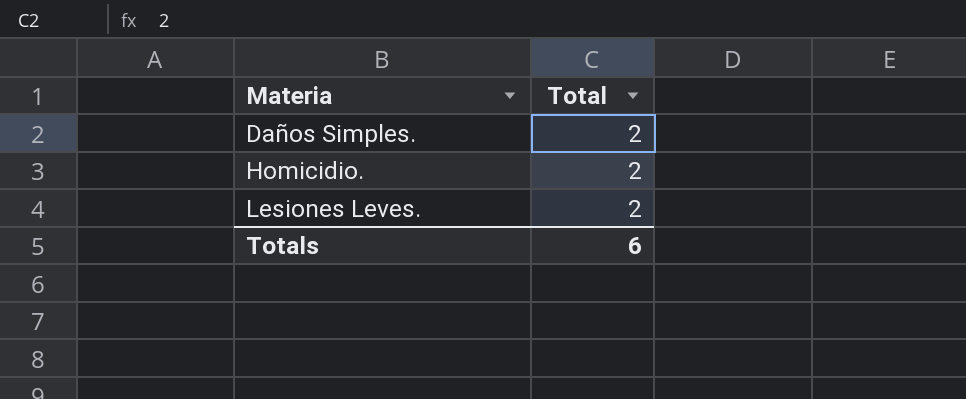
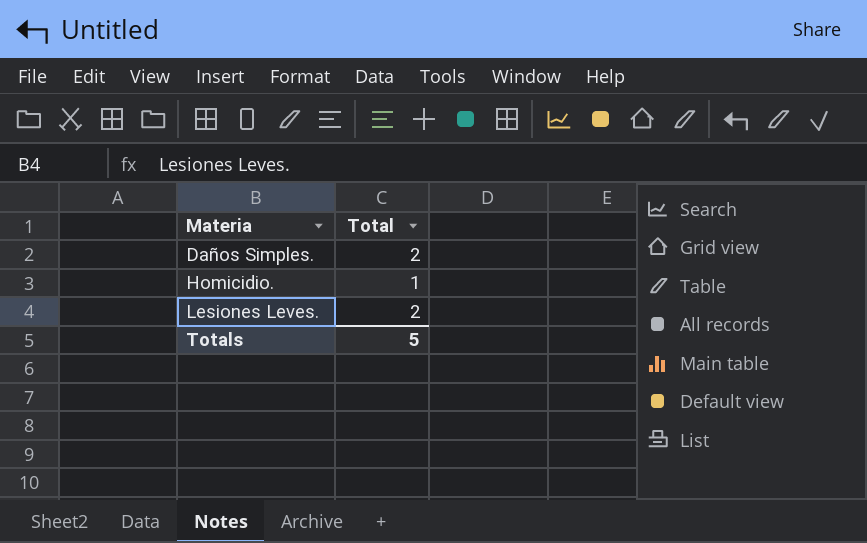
Homicidio. | Total: 2 -> 1
Totals | Total: 6 -> 5

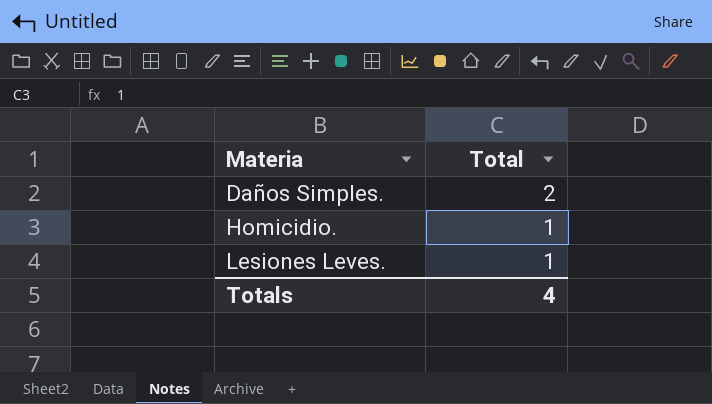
Lesiones Leves. | Total: 2 -> 1
Totals | Total: 5 -> 4

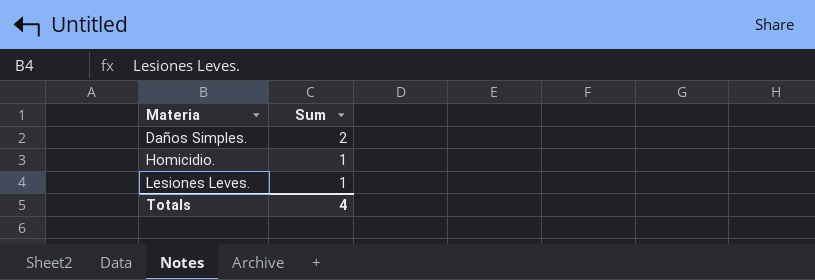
column name: Total -> Sum

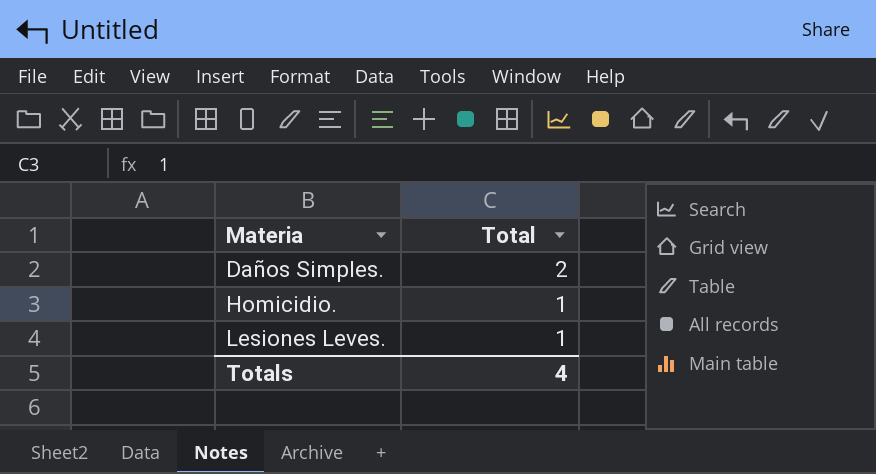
column name: Sum -> Total

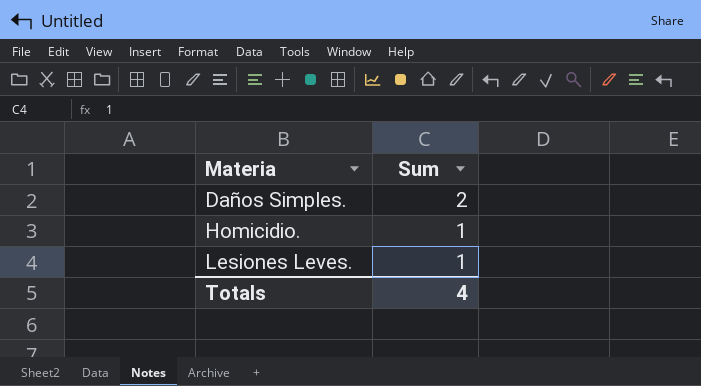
column name: Total -> Sum

